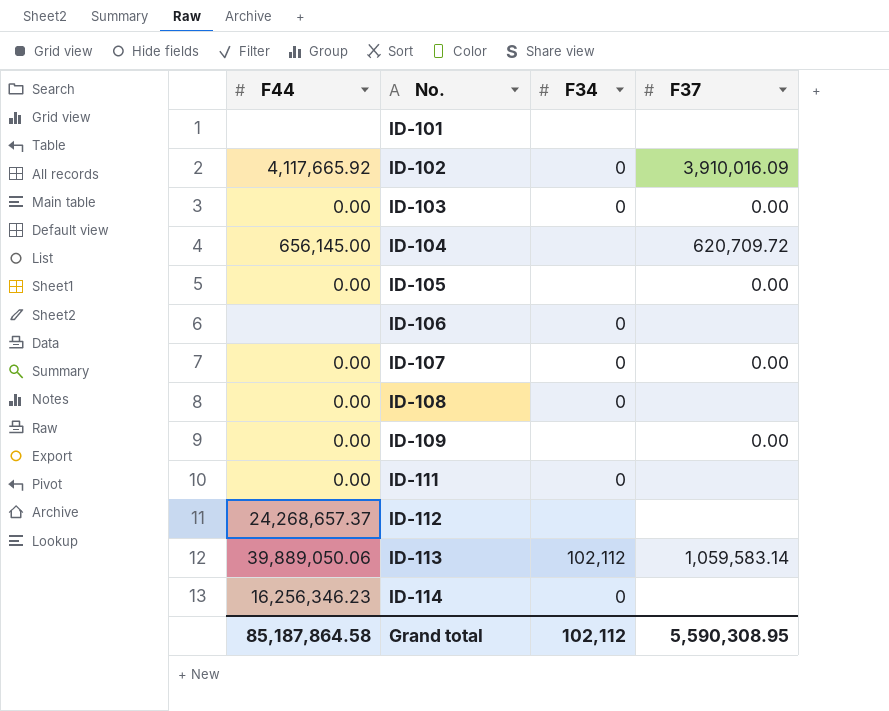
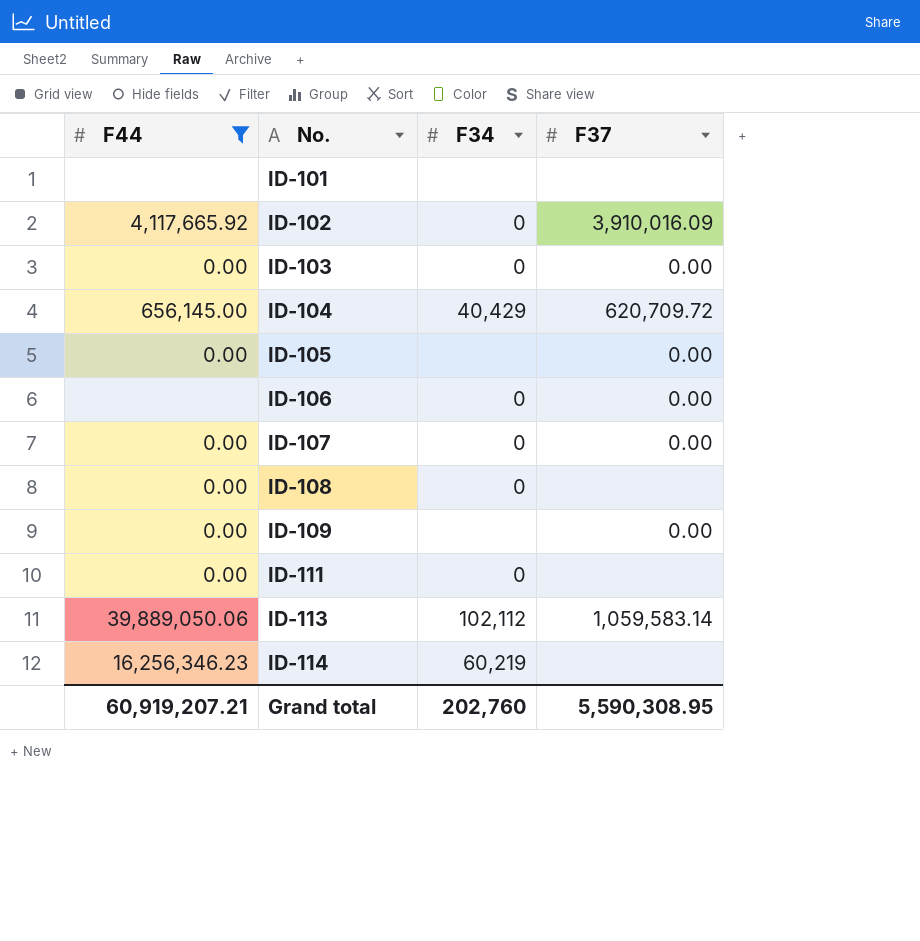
filter: none -> F44 != 24,268,657.37
ID-104 | F34: none -> 40,429
ID-106 | F37: none -> 0.00
ID-114 | F34: 0 -> 60,219
Grand total | F44: 85,187,864.58 -> 60,919,207.21
Grand total | F34: 102,112 -> 202,760

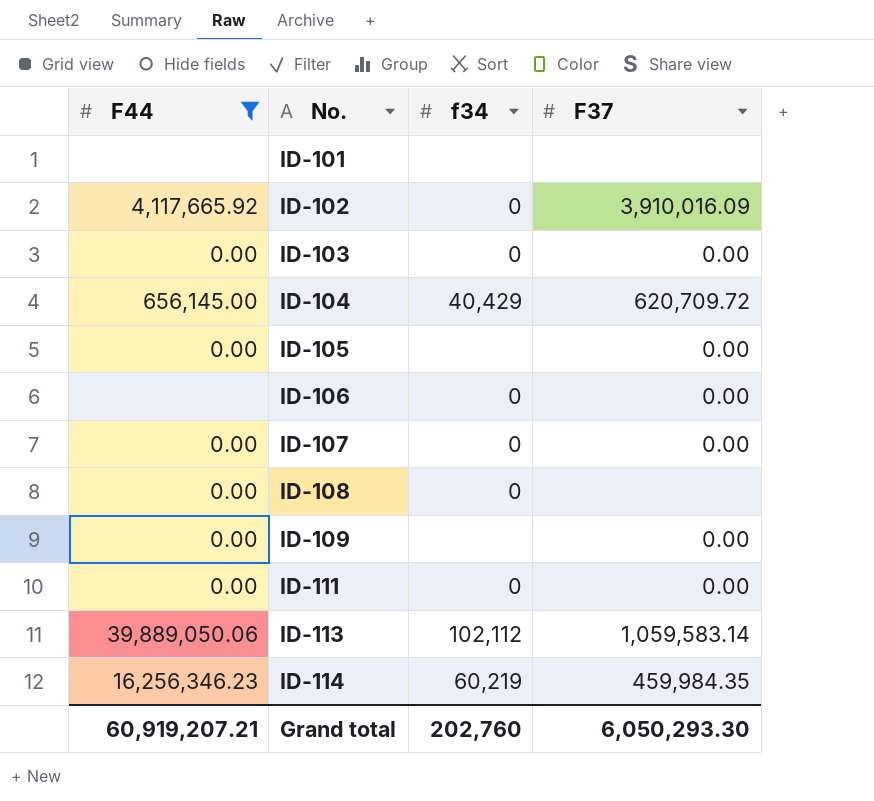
column name: F34 -> f34
ID-111 | F37: none -> 0.00
ID-114 | F37: none -> 459,984.35
Grand total | F37: 5,590,308.95 -> 6,050,293.30

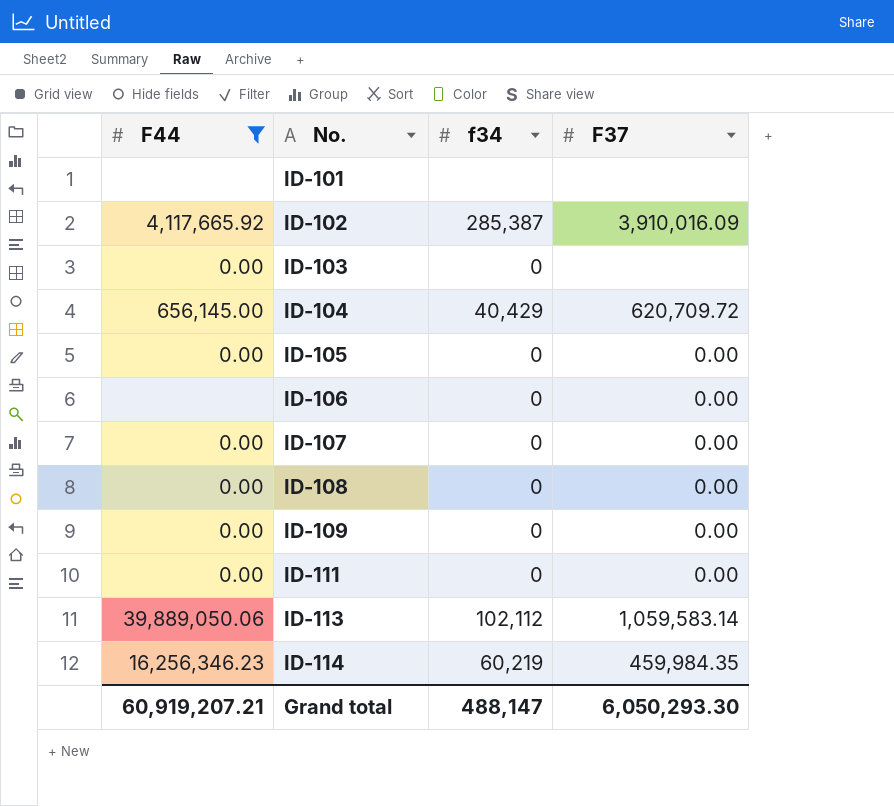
ID-102 | f34: 0 -> 285,387
ID-103 | F37: 0.00 -> none
ID-105 | f34: none -> 0
ID-108 | F37: none -> 0.00
ID-109 | f34: none -> 0
Grand total | f34: 202,760 -> 488,147

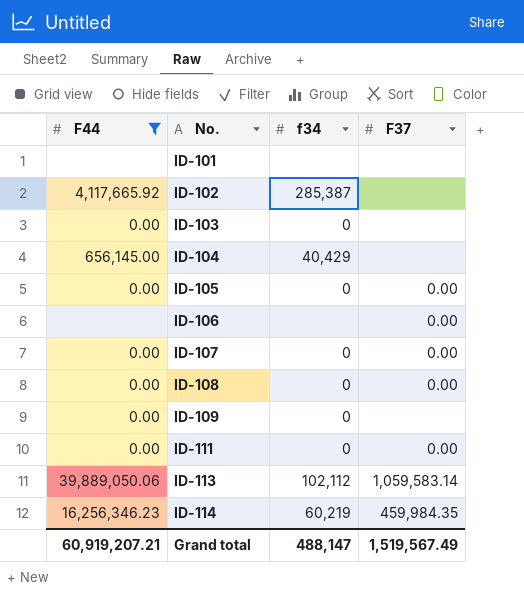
ID-102 | F37: 3,910,016.09 -> none
ID-104 | F37: 620,709.72 -> none
ID-106 | f34: 0 -> none
ID-109 | F37: 0.00 -> none
Grand total | F37: 6,050,293.30 -> 1,519,567.49

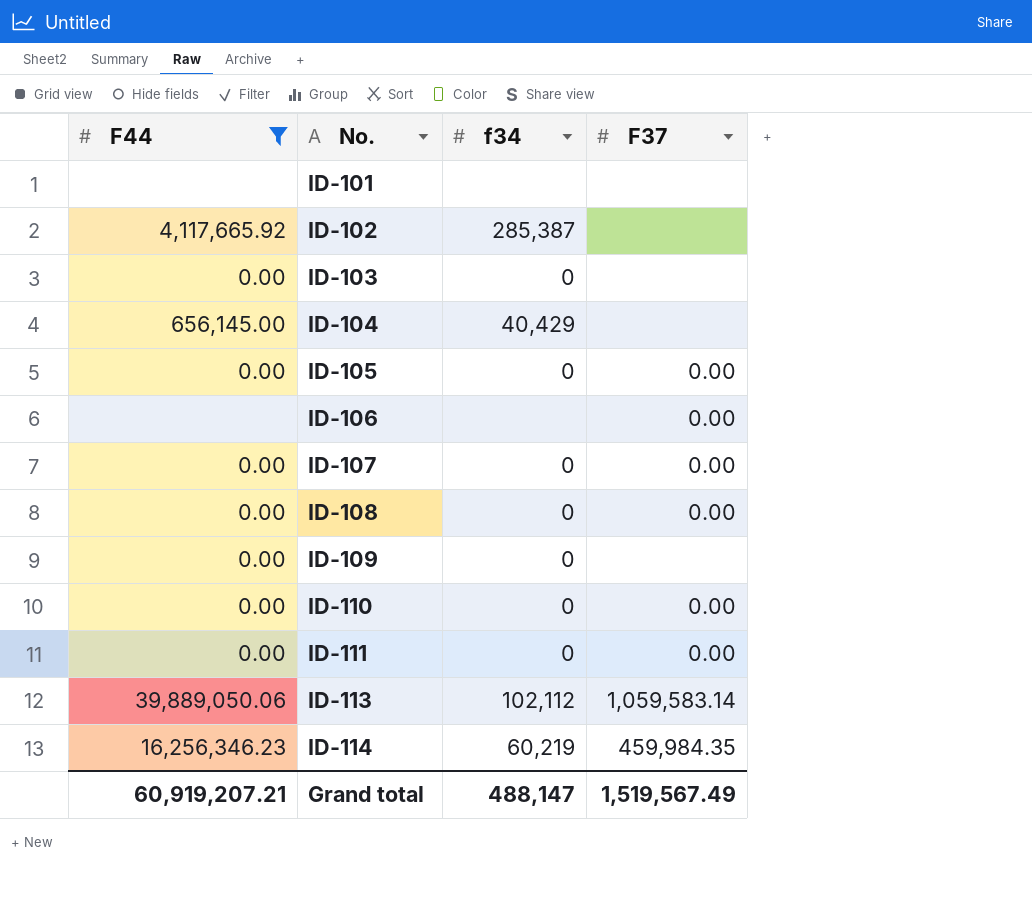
row ID-110: none -> 0.00 | 0 | 0.00

